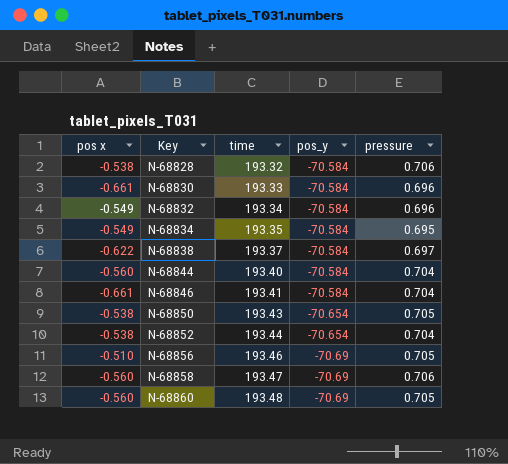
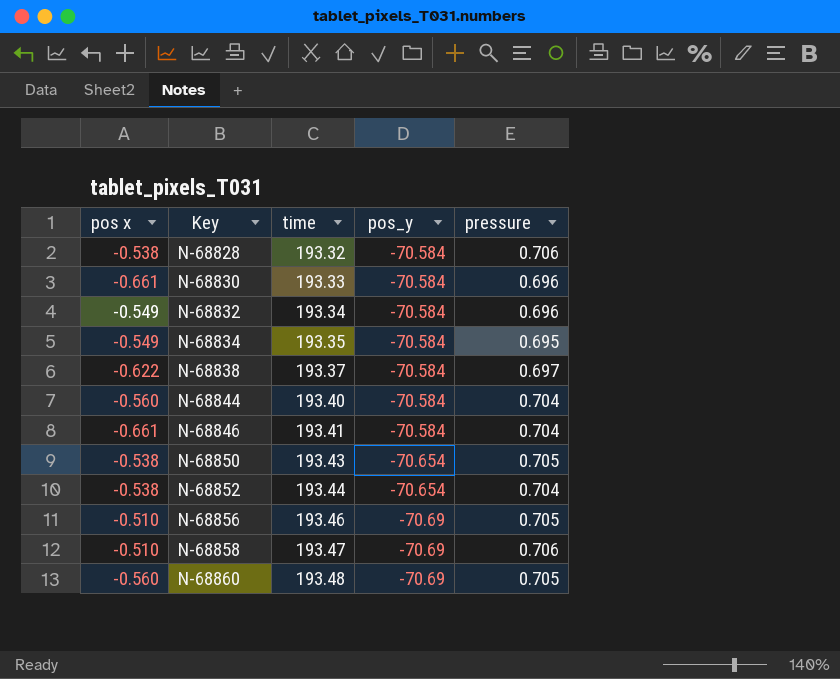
N-68858 | pos x: -0.560 -> -0.510

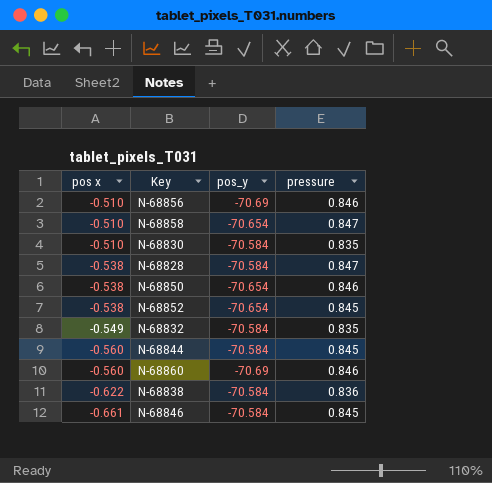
row order: Key ascending -> pos x descending
column time | position: 3 -> none
row N-68834: -0.549 | 193.35 | -70.584 | 0.695 -> none
N-68856 | pressure: 0.705 -> 0.846
N-68858 | pos_y: -70.69 -> -70.654
N-68858 | pressure: 0.706 -> 0.847
N-68830 | pos x: -0.661 -> -0.510
N-68830 | pressure: 0.696 -> 0.835
N-68828 | pressure: 0.706 -> 0.847
N-68850 | pressure: 0.705 -> 0.846
N-68852 | pressure: 0.704 -> 0.845
N-68832 | pressure: 0.696 -> 0.835
N-68844 | pressure: 0.704 -> 0.845
N-68860 | pressure: 0.705 -> 0.846
N-68838 | pressure: 0.697 -> 0.836
N-68846 | pressure: 0.704 -> 0.845

